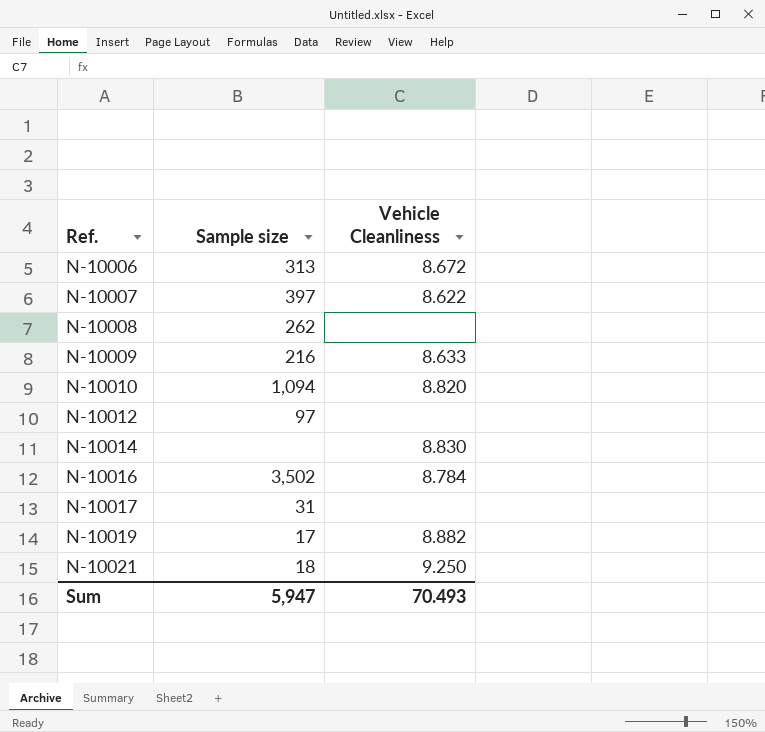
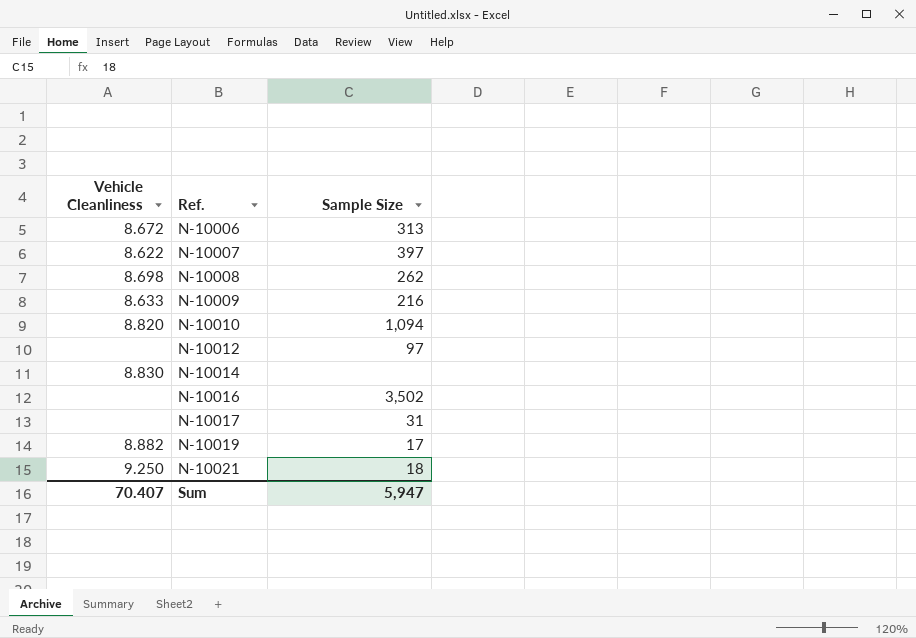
column Vehicle Cleanliness | position: 3 -> 1
column name: Sample size -> Sample Size
N-10008 | Vehicle Cleanliness: none -> 8.698
N-10016 | Vehicle Cleanliness: 8.784 -> none
Sum | Vehicle Cleanliness: 70.493 -> 70.407

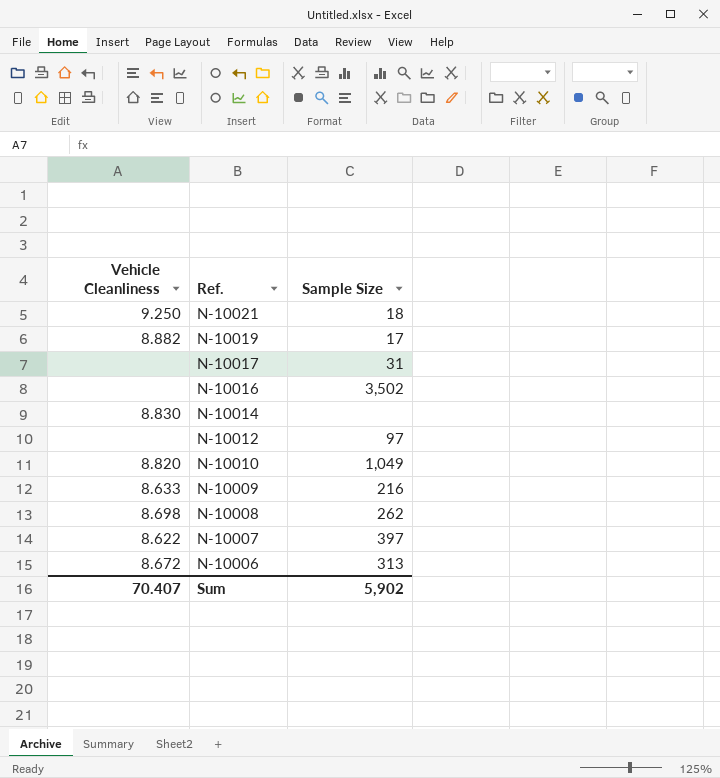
row order: Ref. ascending -> Ref. descending
N-10010 | Sample Size: 1,094 -> 1,049
Sum | Sample Size: 5,947 -> 5,902

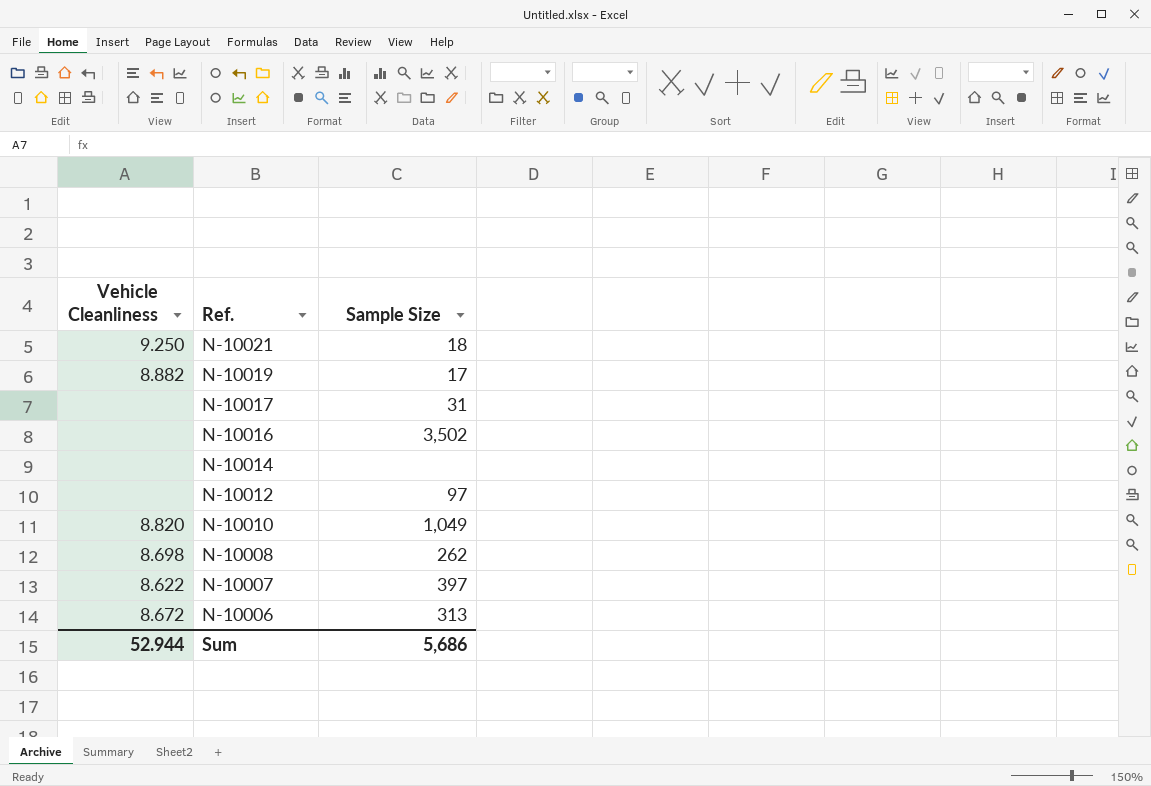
row N-10009: 8.633 | 216 -> none
N-10014 | Vehicle Cleanliness: 8.830 -> none
Sum | Vehicle Cleanliness: 70.407 -> 52.944
Sum | Sample Size: 5,902 -> 5,686

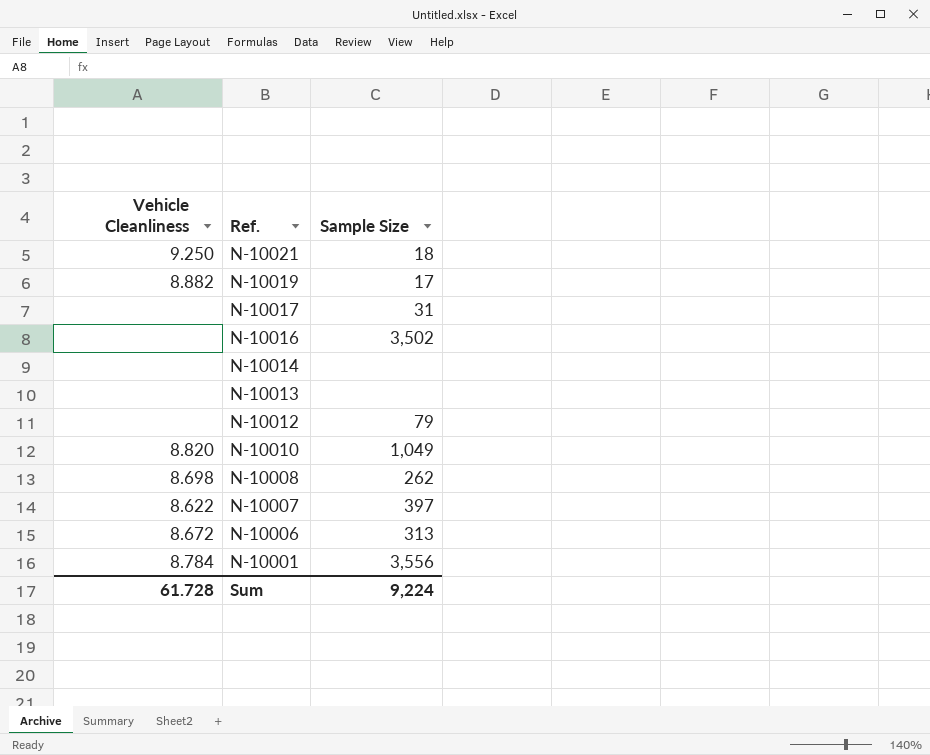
row N-10013: none -> none | none
N-10012 | Sample Size: 97 -> 79
row N-10001: none -> 8.784 | 3,556
Sum | Vehicle Cleanliness: 52.944 -> 61.728
Sum | Sample Size: 5,686 -> 9,224

